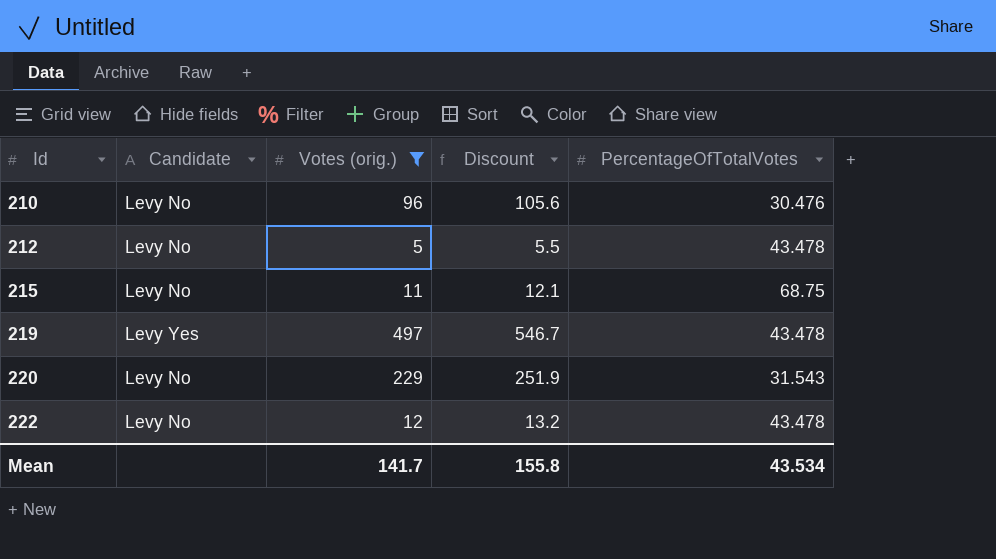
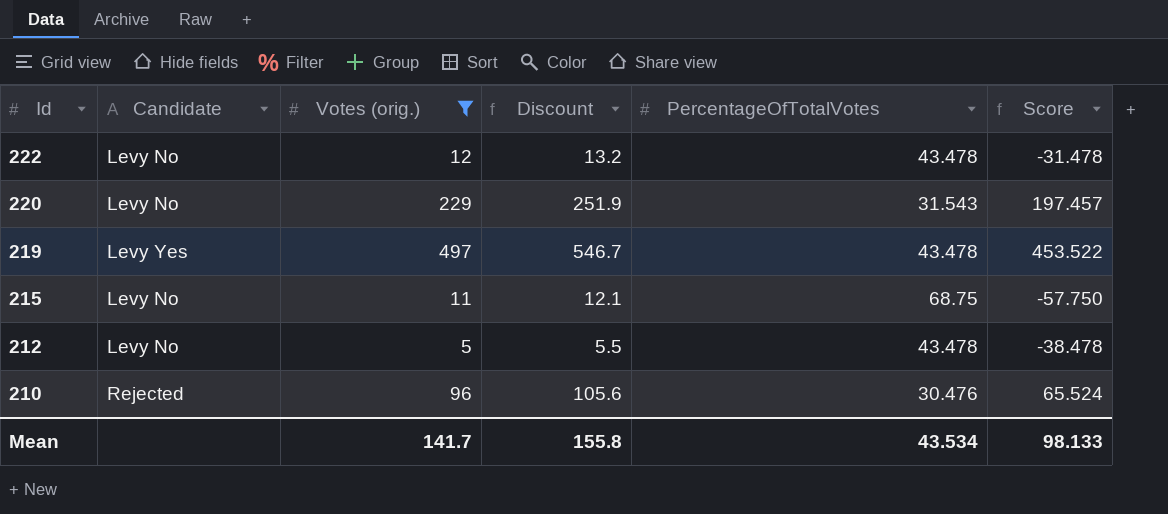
row order: Id ascending -> Id descending
column Score | formula: none -> [Votes (orig.)] - [PercentageOfTotalVotes]
210 | Candidate: Levy No -> Rejected

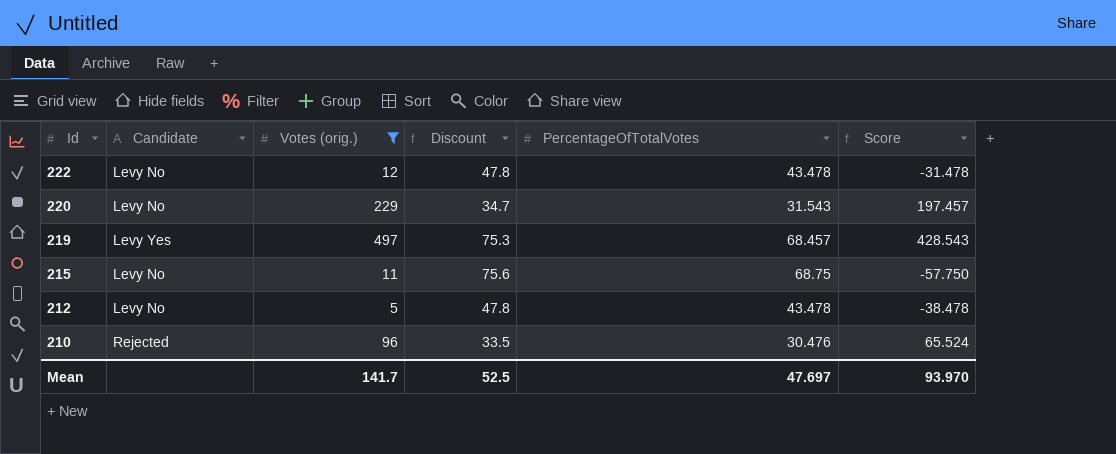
column Discount | formula: [Votes (orig.)] * 1.1 -> [PercentageOfTotalVotes] * 1.1
219 | PercentageOfTotalVotes: 43.478 -> 68.457
219 | Score: 453.522 -> 428.543
Mean | Discount: 155.8 -> 52.5
Mean | PercentageOfTotalVotes: 43.534 -> 47.697
Mean | Score: 98.133 -> 93.970

